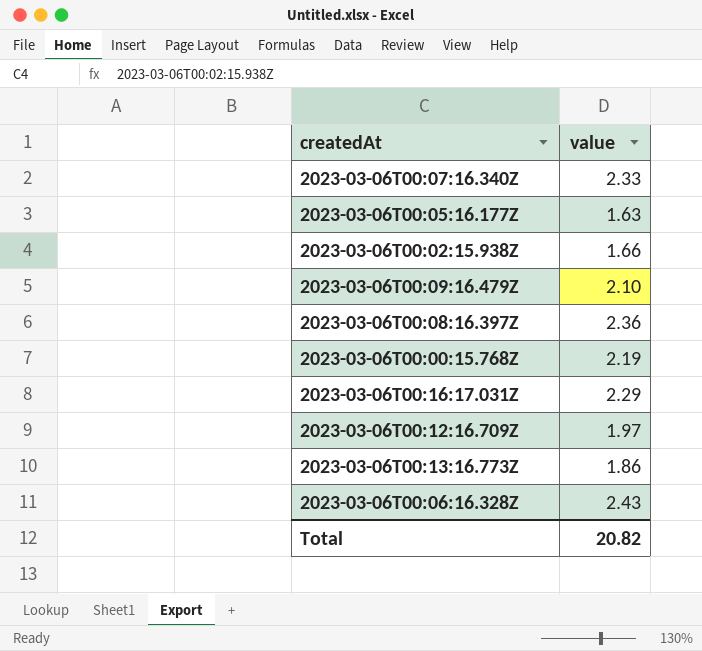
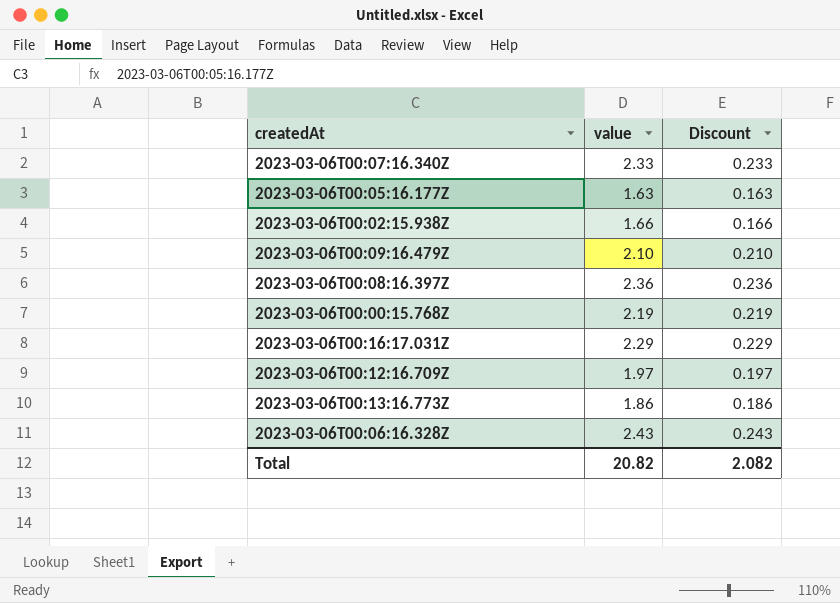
column Discount | formula: none -> [value] * 0.1

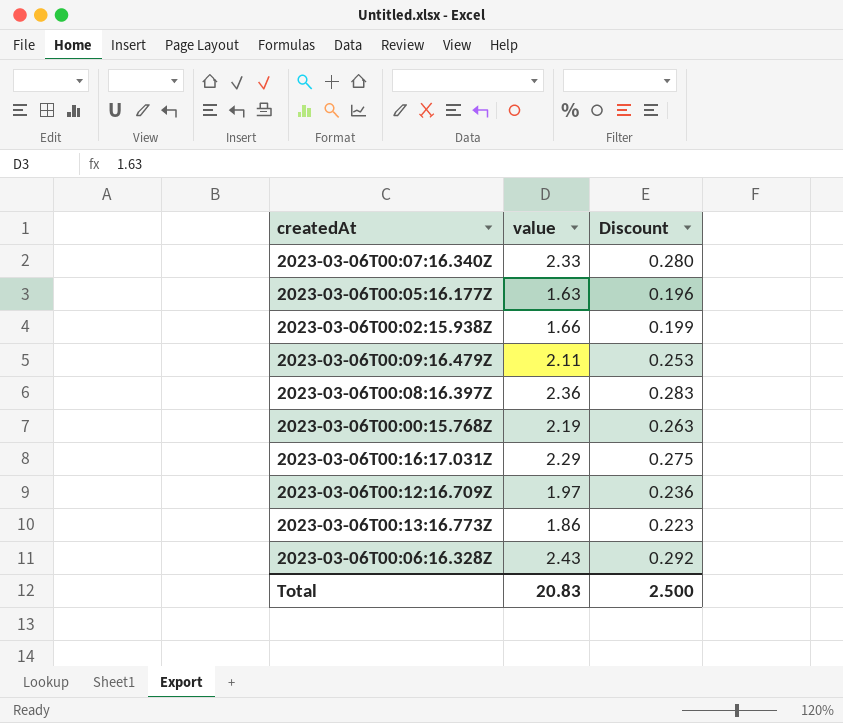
column Discount | formula: [value] * 0.1 -> [value] * 0.12
2023-03-06T00:09:16.479Z | value: 2.10 -> 2.11
Total | value: 20.82 -> 20.83
Total | Discount: 2.082 -> 2.500

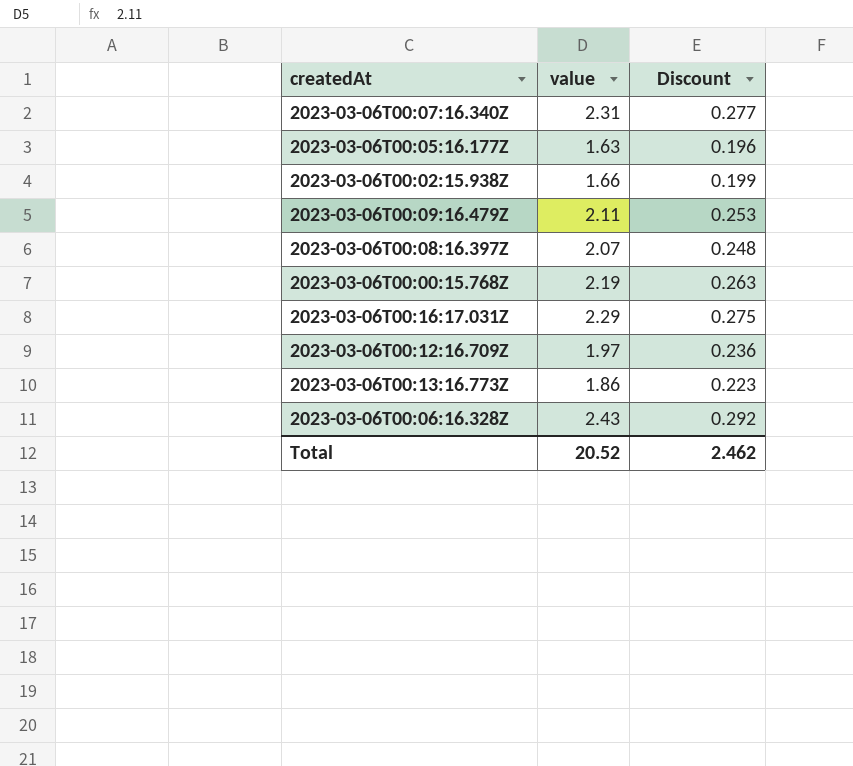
2023-03-06T00:07:16.340Z | value: 2.33 -> 2.31
2023-03-06T00:07:16.340Z | Discount: 0.280 -> 0.277
2023-03-06T00:08:16.397Z | value: 2.36 -> 2.07
2023-03-06T00:08:16.397Z | Discount: 0.283 -> 0.248
Total | value: 20.83 -> 20.52
Total | Discount: 2.500 -> 2.462

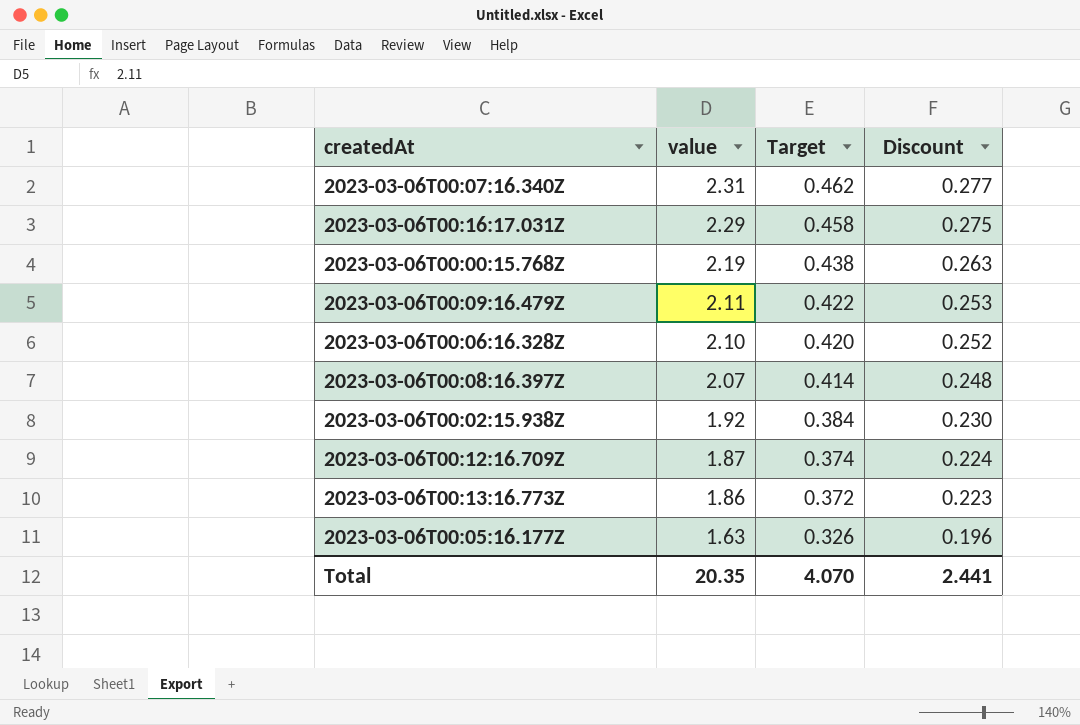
row order: none -> value descending
column Target | formula: none -> [value] * 0.2
2023-03-06T00:06:16.328Z | value: 2.43 -> 2.10
2023-03-06T00:06:16.328Z | Discount: 0.292 -> 0.252
2023-03-06T00:02:15.938Z | value: 1.66 -> 1.92
2023-03-06T00:02:15.938Z | Discount: 0.199 -> 0.230
2023-03-06T00:12:16.709Z | value: 1.97 -> 1.87
2023-03-06T00:12:16.709Z | Discount: 0.236 -> 0.224
Total | value: 20.52 -> 20.35
Total | Discount: 2.462 -> 2.441

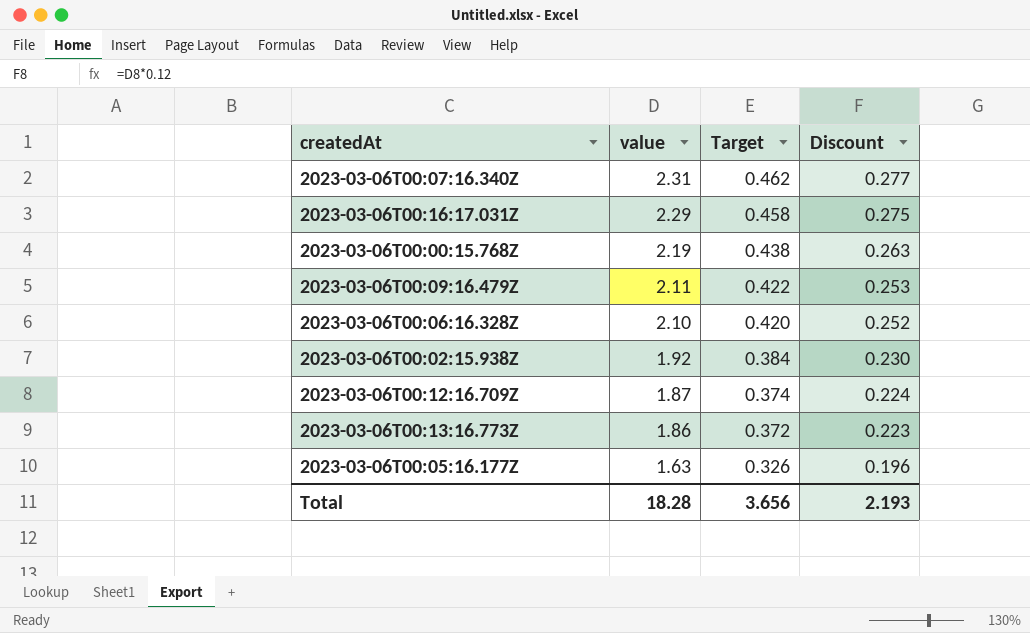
row 2023-03-06T00:08:16.397Z: 2.07 | 0.414 | 0.248 -> none
Total | value: 20.35 -> 18.28
Total | Target: 4.070 -> 3.656
Total | Discount: 2.441 -> 2.193

